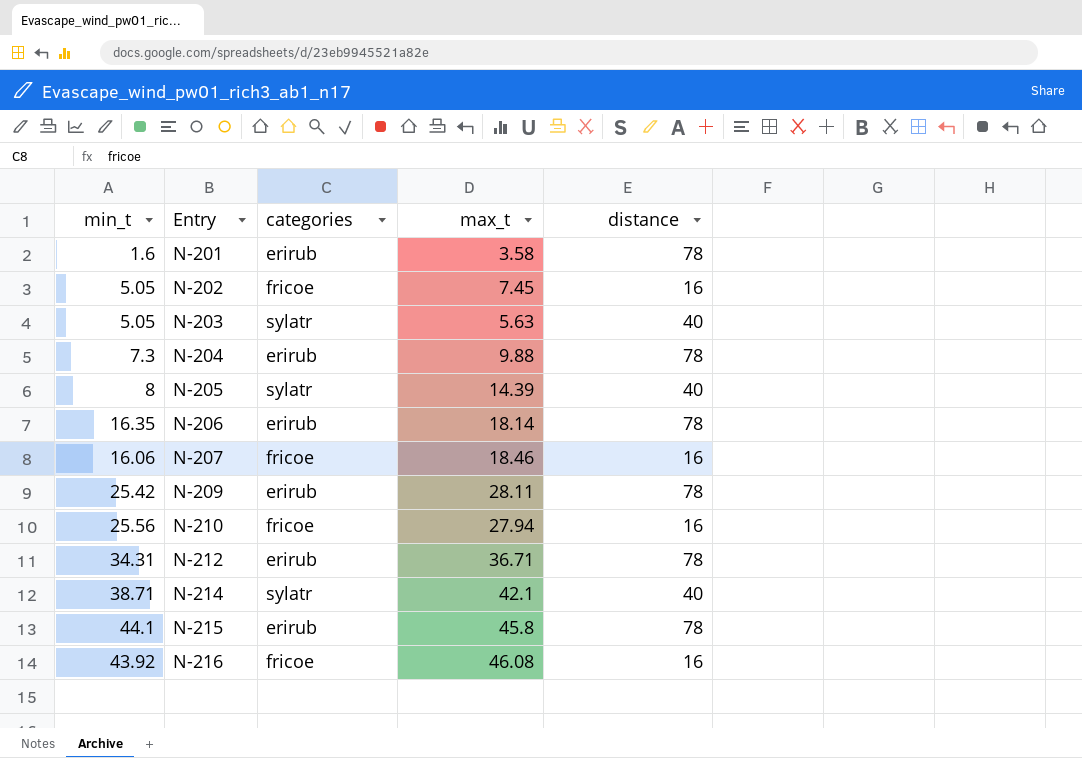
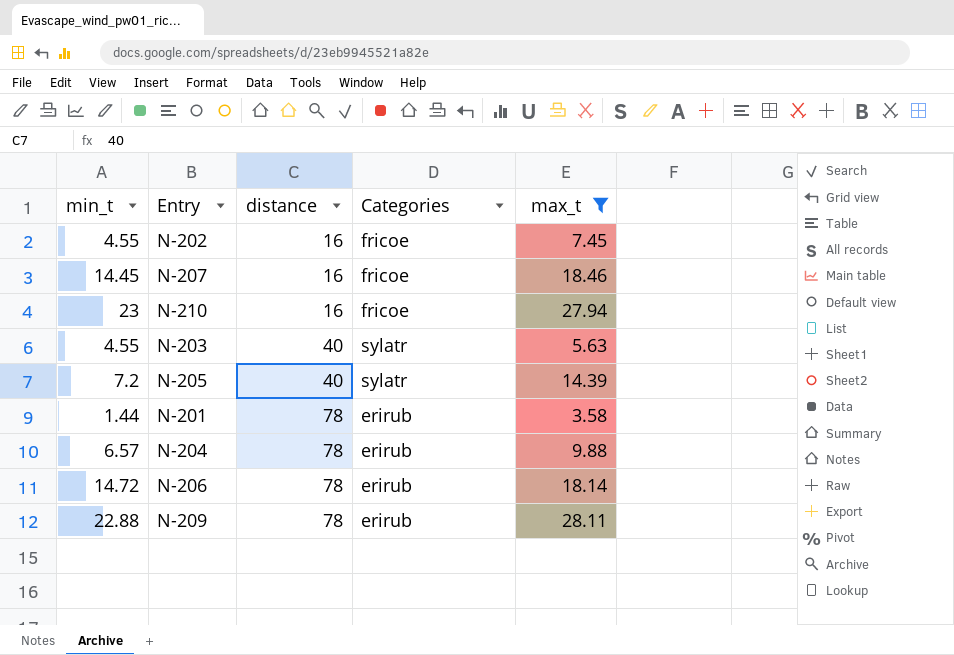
filter: none -> max_t <= 28.11
row order: Entry ascending -> distance ascending
column distance | position: 5 -> 3
column name: categories -> Categories
N-202 | min_t: 5.05 -> 4.55
N-207 | min_t: 16.06 -> 14.45
N-210 | min_t: 25.56 -> 23
N-203 | min_t: 5.05 -> 4.55
N-205 | min_t: 8 -> 7.2
N-201 | min_t: 1.6 -> 1.44
N-204 | min_t: 7.3 -> 6.57
N-206 | min_t: 16.35 -> 14.72
N-209 | min_t: 25.42 -> 22.88

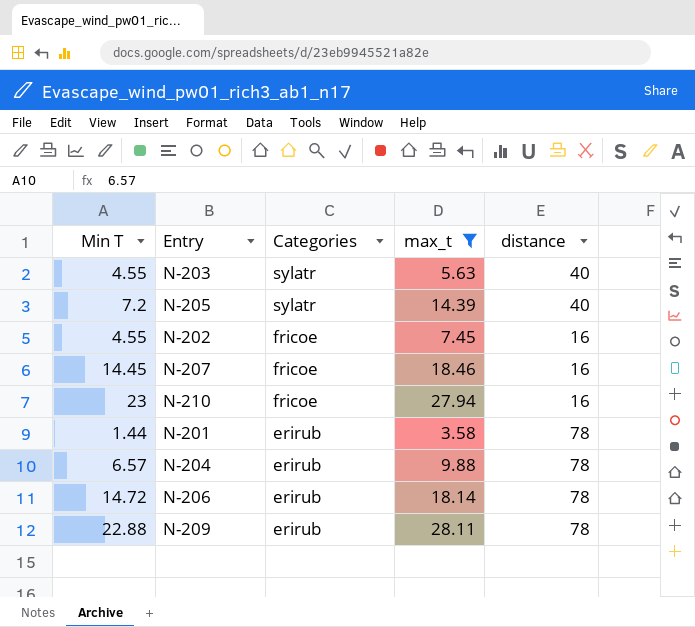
row order: distance ascending -> Categories descending
column name: min_t -> Min T
column distance | position: 3 -> 5

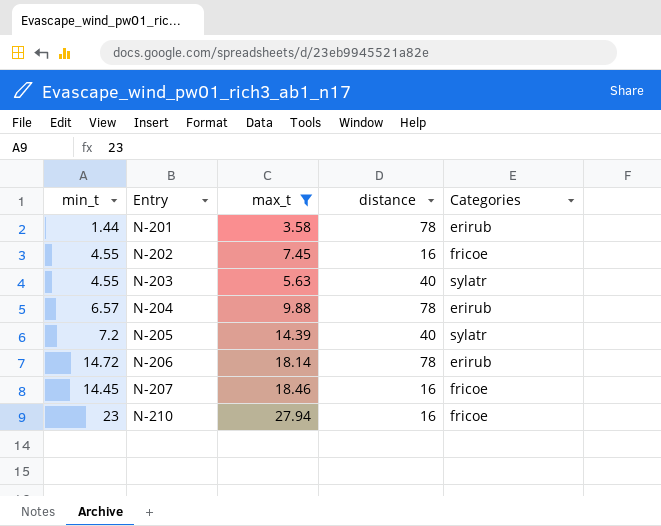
row order: Categories descending -> Entry ascending
column name: Min T -> min_t
column Categories | position: 3 -> 5
row N-209: 22.88 | erirub | 28.11 | 78 -> none

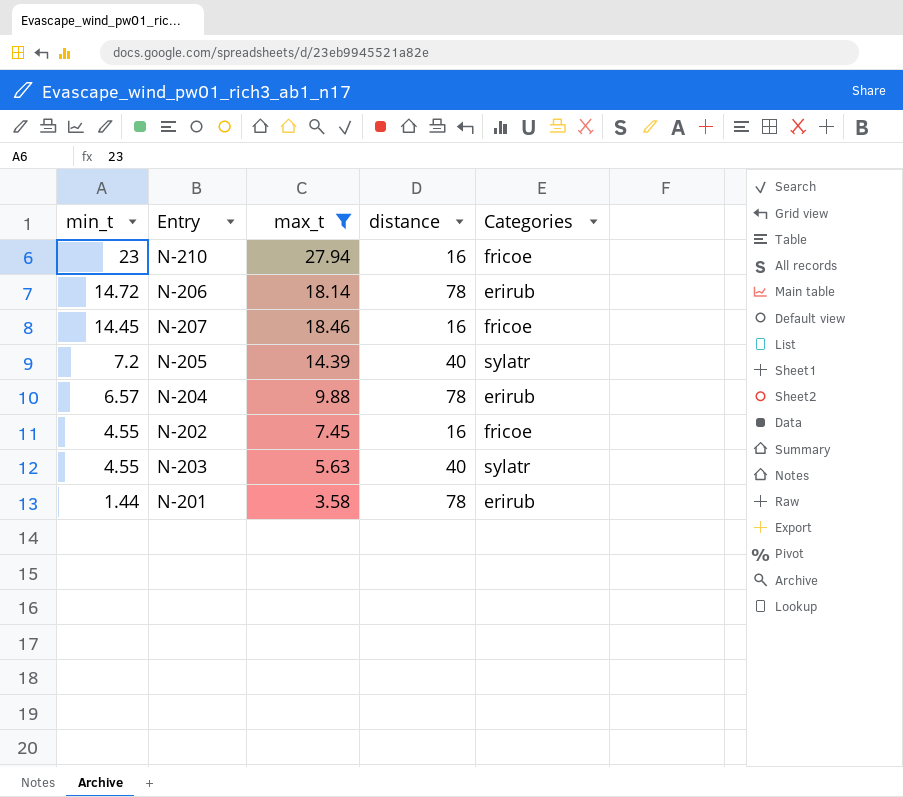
row order: Entry ascending -> min_t descending

